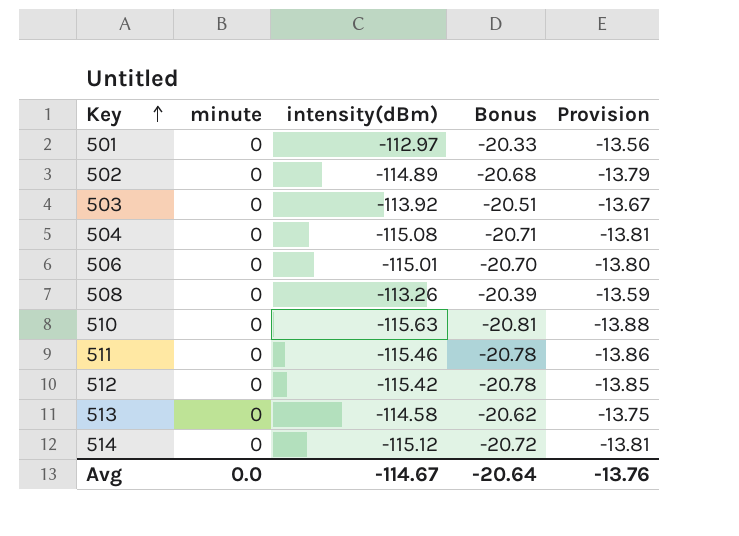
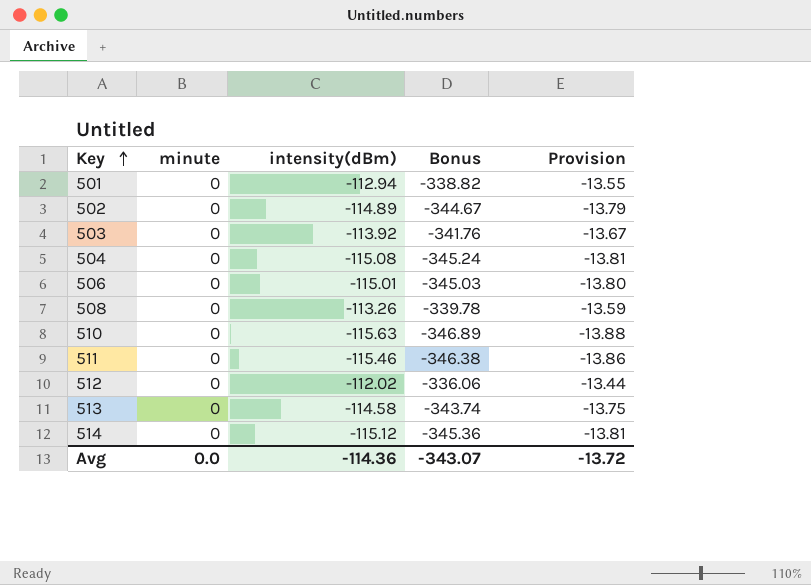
column Bonus | formula: [intensity(dBm)] * 0.18 -> [intensity(dBm)] * 3
501 | intensity(dBm): -112.97 -> -112.94
501 | Provision: -13.56 -> -13.55
512 | intensity(dBm): -115.42 -> -112.02
512 | Provision: -13.85 -> -13.44
Avg | intensity(dBm): -114.67 -> -114.36
Avg | Bonus: -20.64 -> -343.07
Avg | Provision: -13.76 -> -13.72

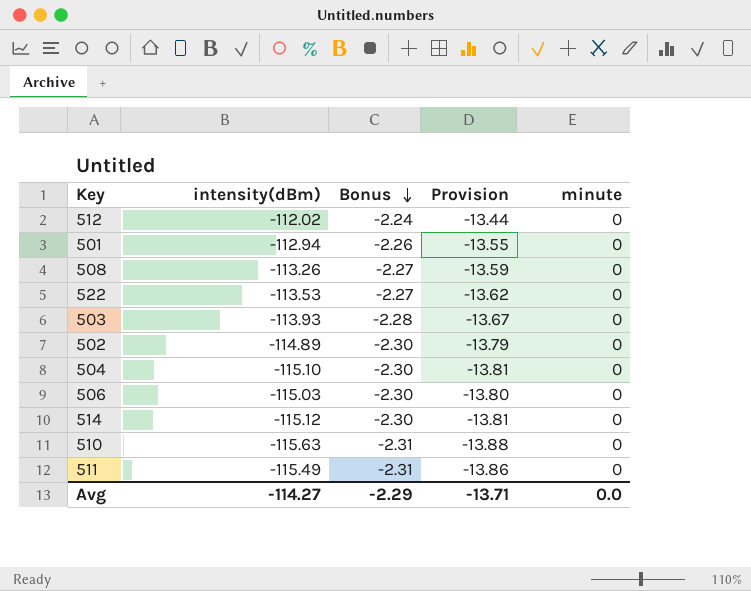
row order: Key ascending -> Bonus descending
column Bonus | formula: [intensity(dBm)] * 3 -> [intensity(dBm)] * 0.02
column minute | position: 2 -> 5
row 513: 0 | -114.58 | -343.74 | -13.75 -> none
row 522: none -> -113.53 | -2.27 | -13.62 | 0
503 | intensity(dBm): -113.92 -> -113.93
504 | intensity(dBm): -115.08 -> -115.10
506 | intensity(dBm): -115.01 -> -115.03
511 | intensity(dBm): -115.46 -> -115.49
Avg | intensity(dBm): -114.36 -> -114.27
Avg | Bonus: -343.07 -> -2.29
Avg | Provision: -13.72 -> -13.71

